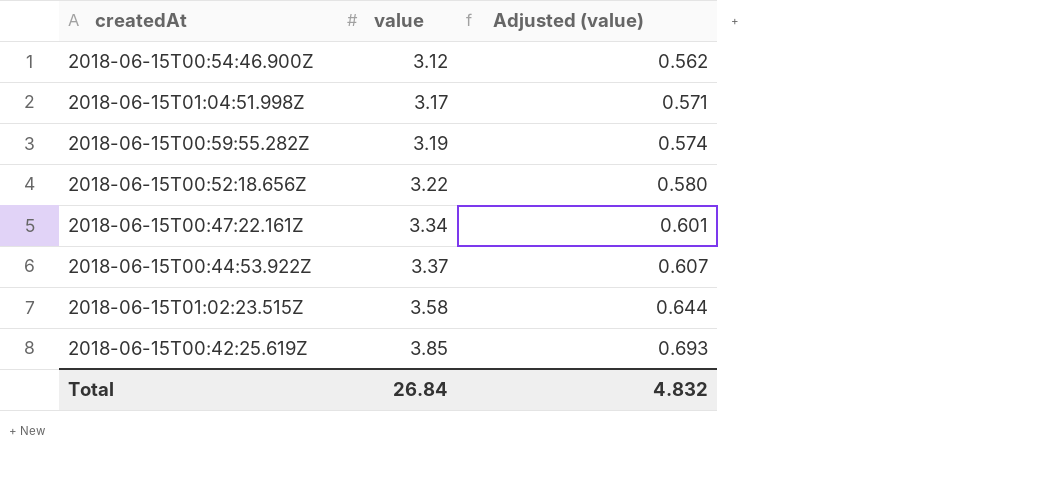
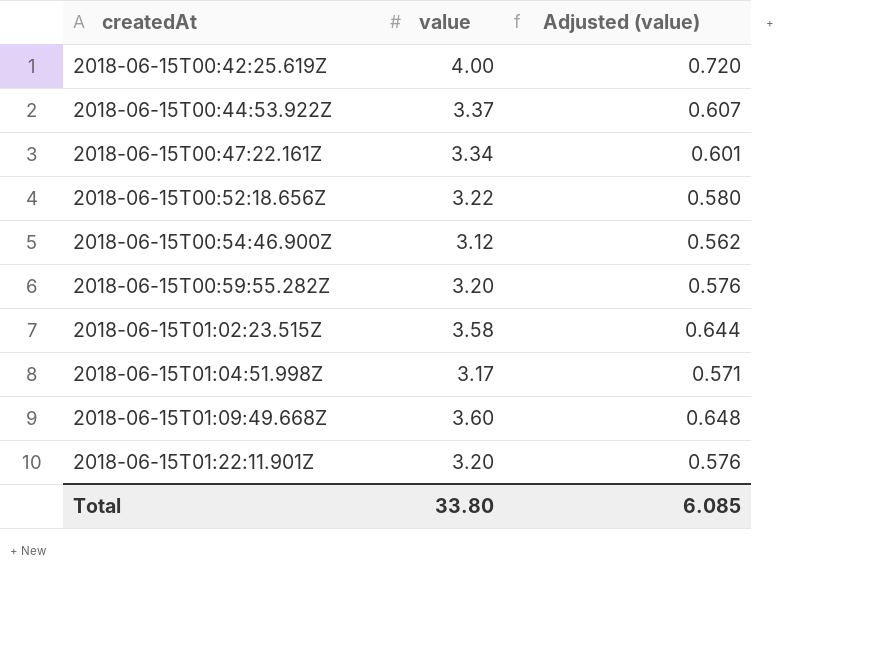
row order: value ascending -> createdAt ascending
2018-06-15T00:42:25.619Z | value: 3.85 -> 4.00
2018-06-15T00:42:25.619Z | Adjusted (value): 0.693 -> 0.720
2018-06-15T00:59:55.282Z | value: 3.19 -> 3.20
2018-06-15T00:59:55.282Z | Adjusted (value): 0.574 -> 0.576
row 2018-06-15T01:09:49.668Z: none -> 3.60 | 0.648
row 2018-06-15T01:22:11.901Z: none -> 3.20 | 0.576
Total | value: 26.84 -> 33.80
Total | Adjusted (value): 4.832 -> 6.085

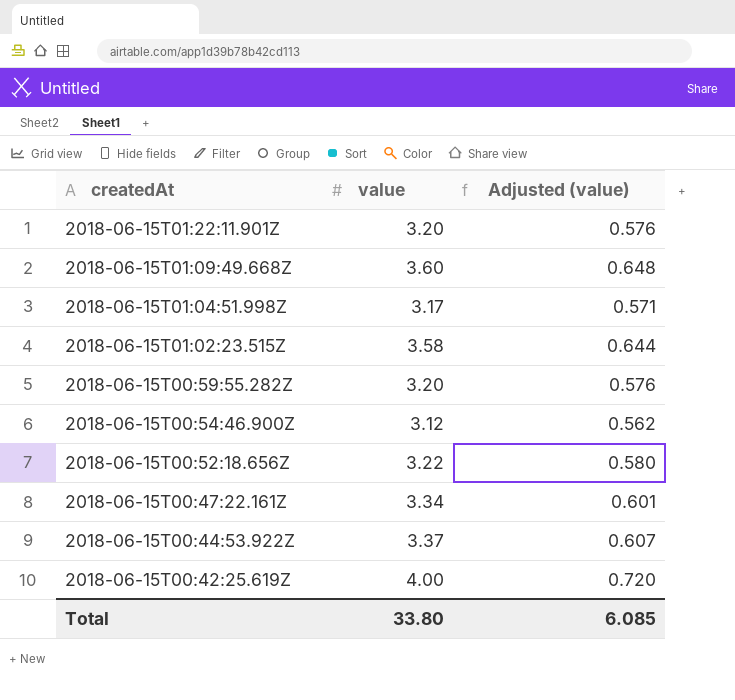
row order: createdAt ascending -> createdAt descending

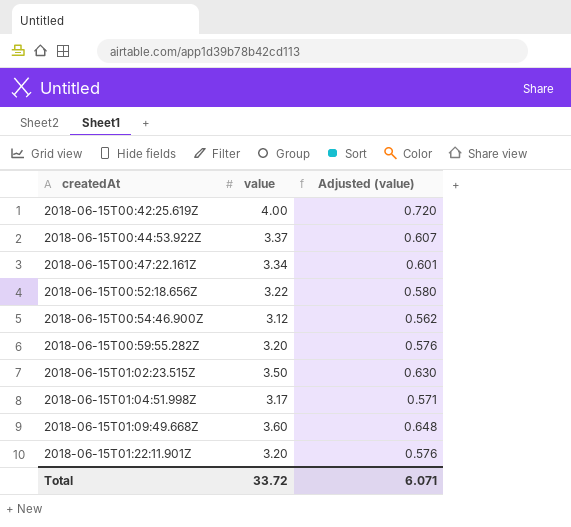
row order: createdAt descending -> createdAt ascending
2018-06-15T01:02:23.515Z | value: 3.58 -> 3.50
2018-06-15T01:02:23.515Z | Adjusted (value): 0.644 -> 0.630
Total | value: 33.80 -> 33.72
Total | Adjusted (value): 6.085 -> 6.071

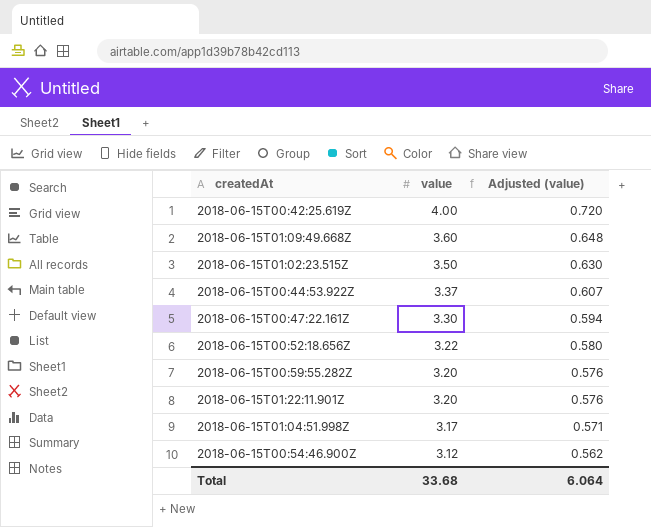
row order: createdAt ascending -> value descending
2018-06-15T00:47:22.161Z | value: 3.34 -> 3.30
2018-06-15T00:47:22.161Z | Adjusted (value): 0.601 -> 0.594
Total | value: 33.72 -> 33.68
Total | Adjusted (value): 6.071 -> 6.064

